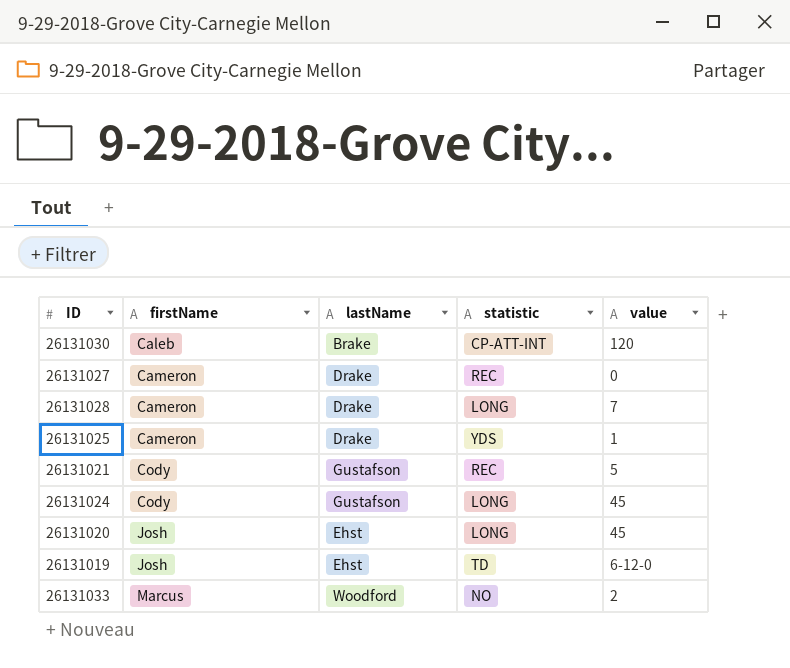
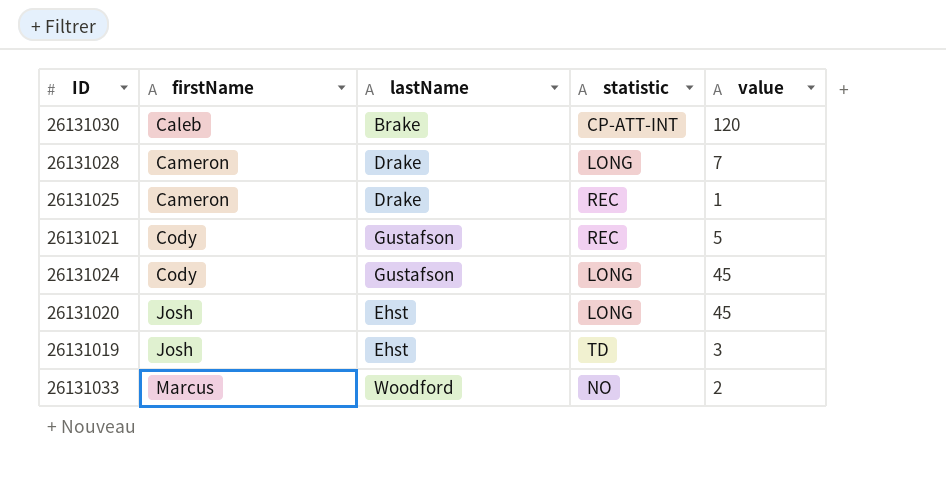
row 26131027: Cameron | Drake | REC | 0 -> none
26131025 | statistic: YDS -> REC
26131019 | value: 6-12-0 -> 3

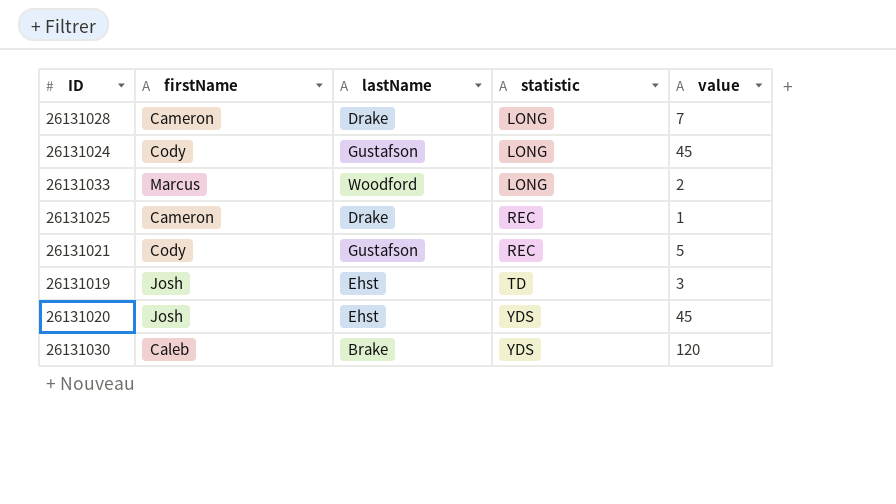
row order: firstName ascending -> statistic ascending
26131033 | statistic: NO -> LONG
26131020 | statistic: LONG -> YDS
26131030 | statistic: CP-ATT-INT -> YDS

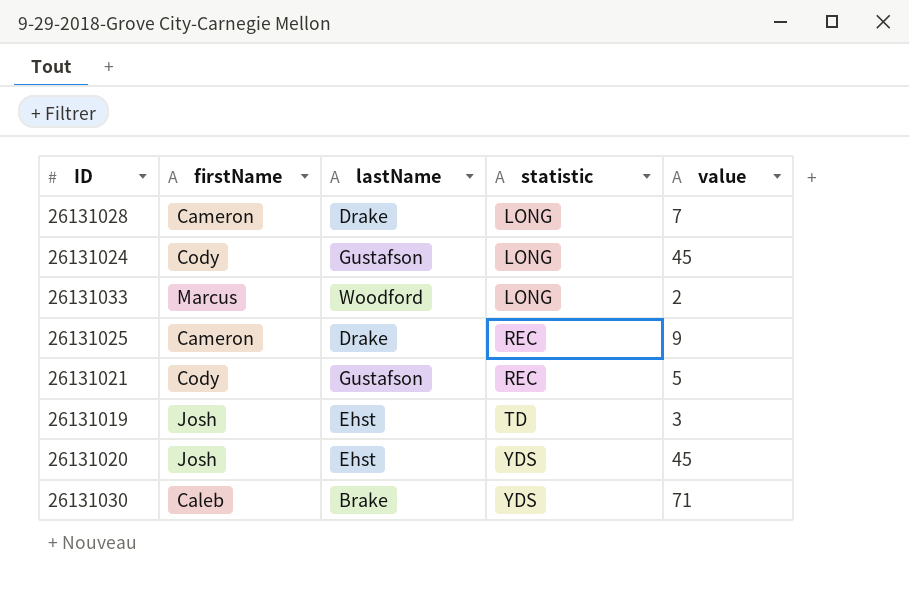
26131025 | value: 1 -> 9
26131030 | value: 120 -> 71

